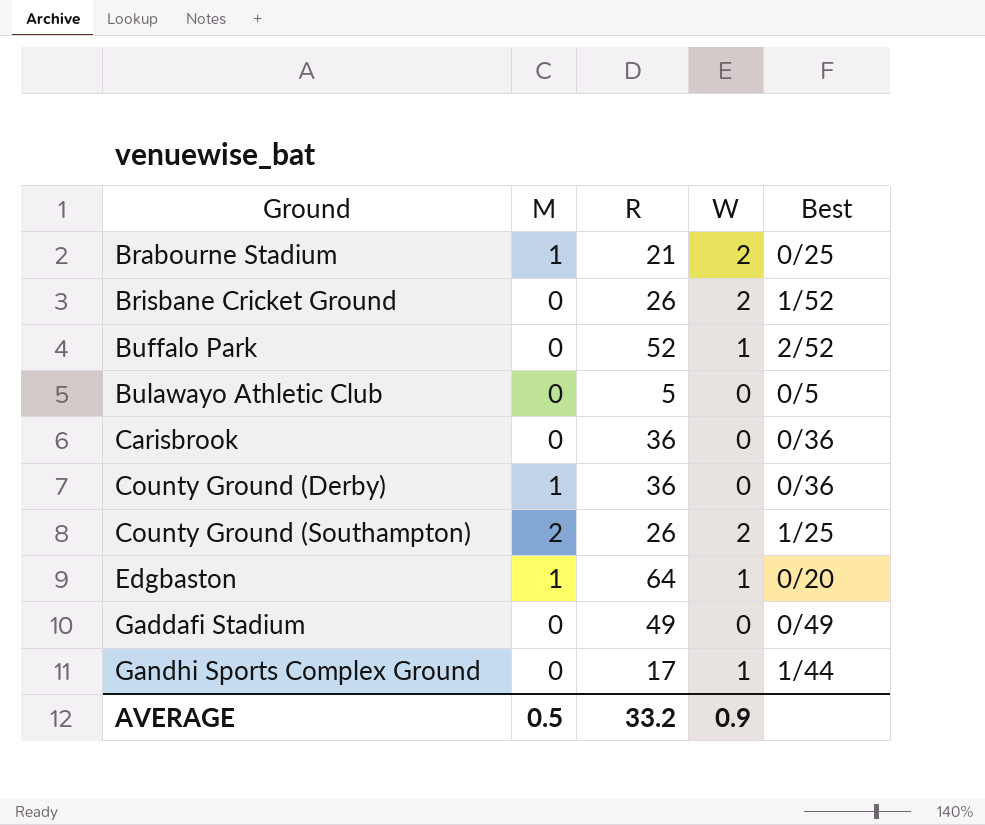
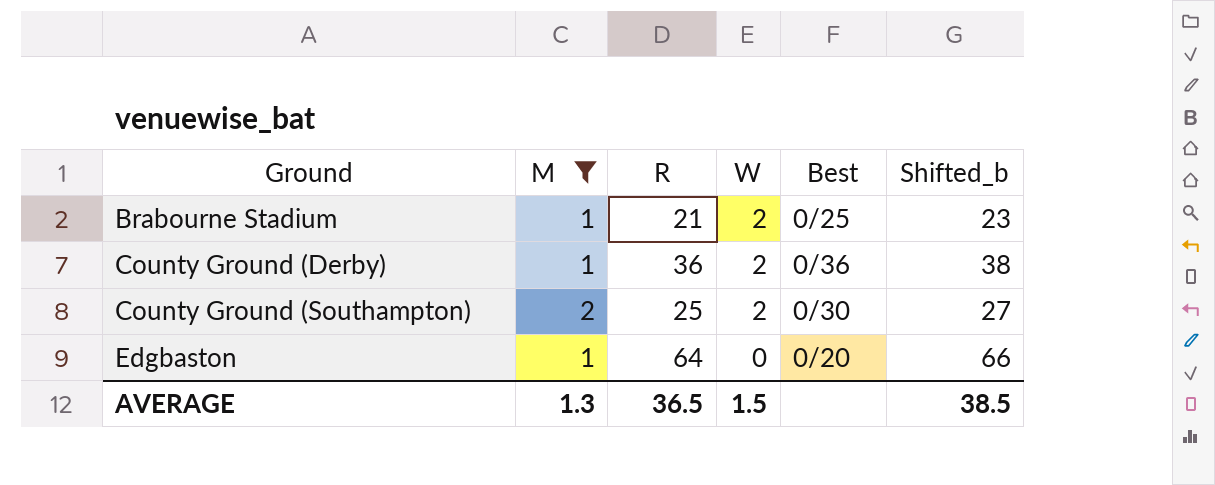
filter: none -> M != 0
column Shifted_b | formula: none -> [R] + 2
County Ground (Derby) | W: 0 -> 2
County Ground (Southampton) | R: 26 -> 25
County Ground (Southampton) | Best: 1/25 -> 0/30
Edgbaston | W: 1 -> 0
AVERAGE | M: 0.5 -> 1.3
AVERAGE | R: 33.2 -> 36.5
AVERAGE | W: 0.9 -> 1.5

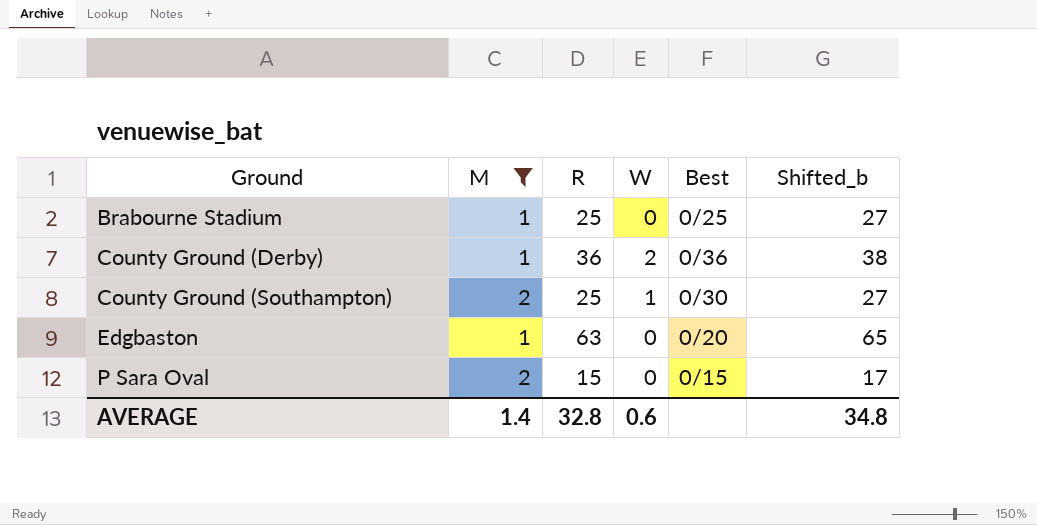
Brabourne Stadium | R: 21 -> 25
Brabourne Stadium | W: 2 -> 0
Brabourne Stadium | Shifted_b: 23 -> 27
County Ground (Southampton) | W: 2 -> 1
Edgbaston | R: 64 -> 63
Edgbaston | Shifted_b: 66 -> 65
row P Sara Oval: none -> 2 | 15 | 0 | 0/15 | 17
AVERAGE | M: 1.3 -> 1.4
AVERAGE | R: 36.5 -> 32.8
AVERAGE | W: 1.5 -> 0.6
AVERAGE | Shifted_b: 38.5 -> 34.8

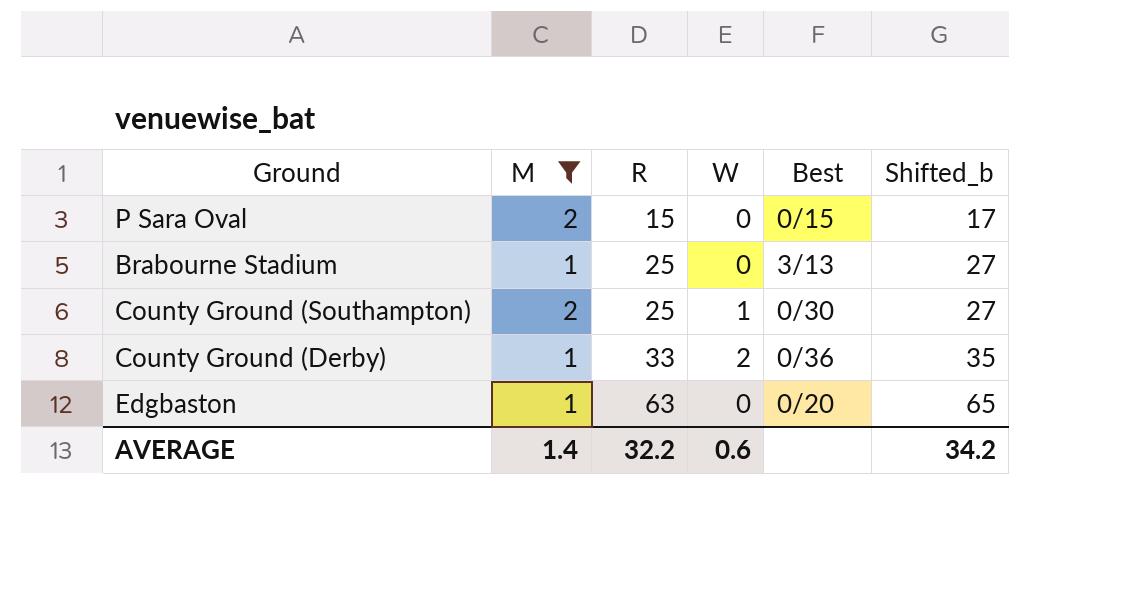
row order: Ground ascending -> R ascending
Brabourne Stadium | Best: 0/25 -> 3/13
County Ground (Derby) | R: 36 -> 33
County Ground (Derby) | Shifted_b: 38 -> 35
AVERAGE | R: 32.8 -> 32.2
AVERAGE | Shifted_b: 34.8 -> 34.2

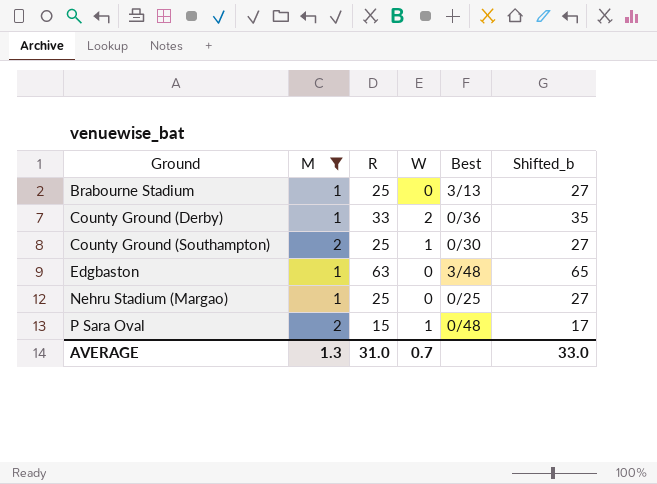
row order: R ascending -> Ground ascending
Edgbaston | Best: 0/20 -> 3/48
row Nehru Stadium (Margao): none -> 1 | 25 | 0 | 0/25 | 27
P Sara Oval | W: 0 -> 1
P Sara Oval | Best: 0/15 -> 0/48
AVERAGE | M: 1.4 -> 1.3
AVERAGE | R: 32.2 -> 31.0
AVERAGE | W: 0.6 -> 0.7
AVERAGE | Shifted_b: 34.2 -> 33.0

